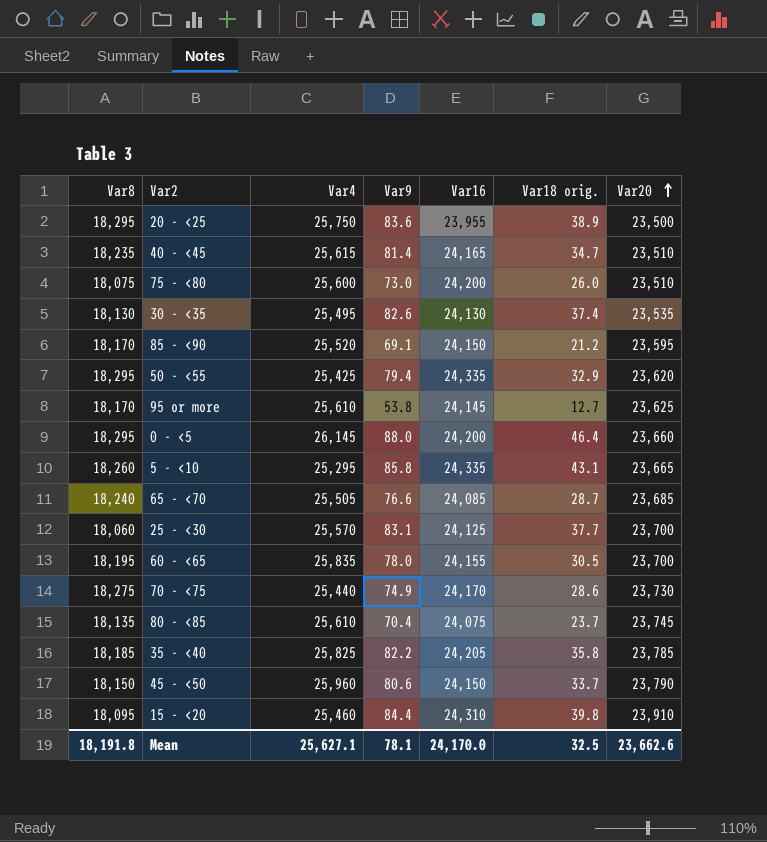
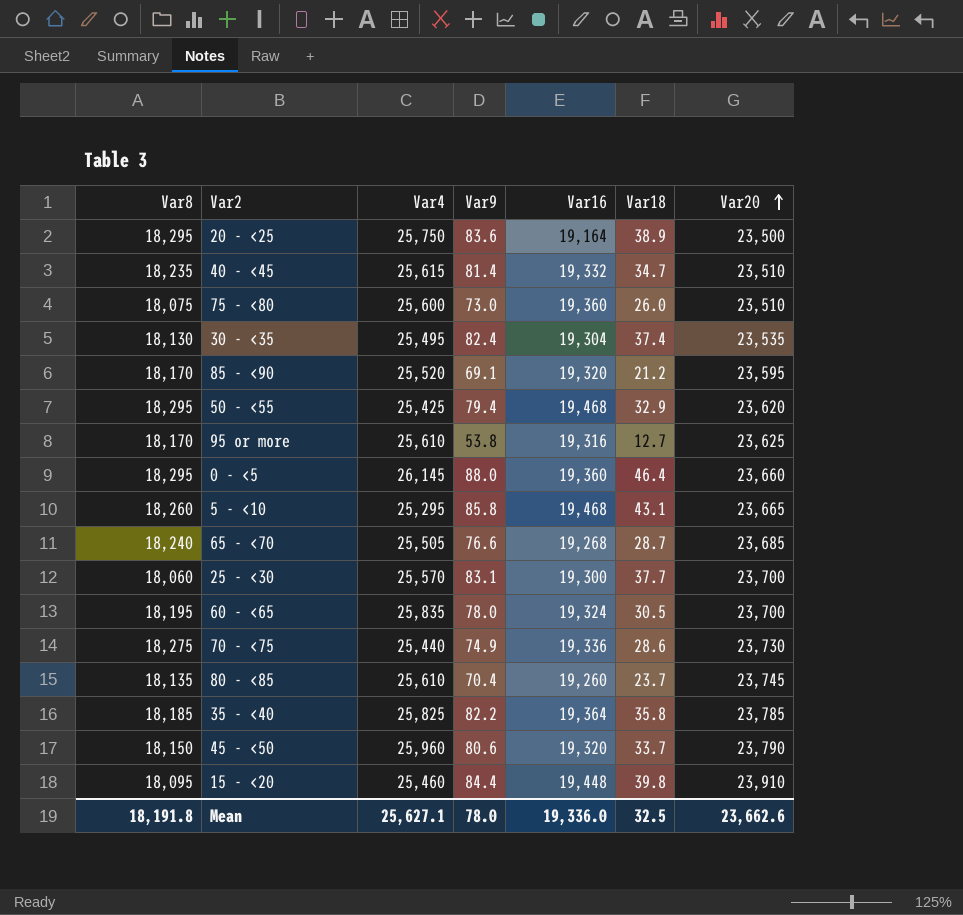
column name: Var18 orig. -> Var18
20 - <25 | Var16: 23,955 -> 19,164
40 - <45 | Var16: 24,165 -> 19,332
75 - <80 | Var16: 24,200 -> 19,360
30 - <35 | Var9: 82.6 -> 82.4
30 - <35 | Var16: 24,130 -> 19,304
85 - <90 | Var16: 24,150 -> 19,320
50 - <55 | Var16: 24,335 -> 19,468
95 or more | Var16: 24,145 -> 19,316
0 - <5 | Var16: 24,200 -> 19,360
5 - <10 | Var16: 24,335 -> 19,468
65 - <70 | Var16: 24,085 -> 19,268
25 - <30 | Var16: 24,125 -> 19,300
60 - <65 | Var16: 24,155 -> 19,324
70 - <75 | Var16: 24,170 -> 19,336
80 - <85 | Var16: 24,075 -> 19,260
35 - <40 | Var16: 24,205 -> 19,364
45 - <50 | Var16: 24,150 -> 19,320
15 - <20 | Var16: 24,310 -> 19,448
Mean | Var9: 78.1 -> 78.0
Mean | Var16: 24,170.0 -> 19,336.0

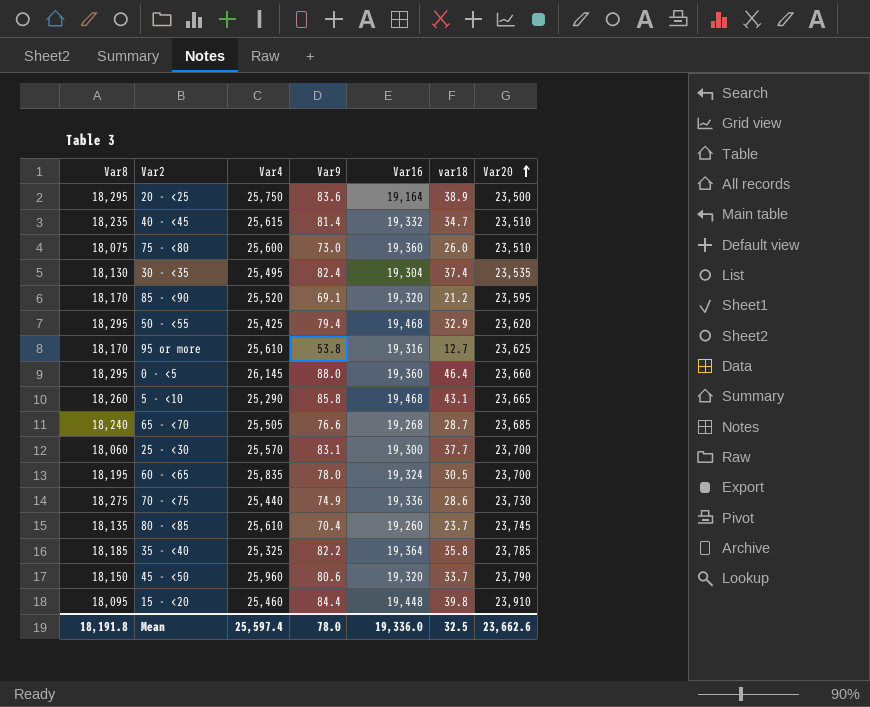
column name: Var18 -> var18
5 - <10 | Var4: 25,295 -> 25,290
35 - <40 | Var4: 25,825 -> 25,325
Mean | Var4: 25,627.1 -> 25,597.4

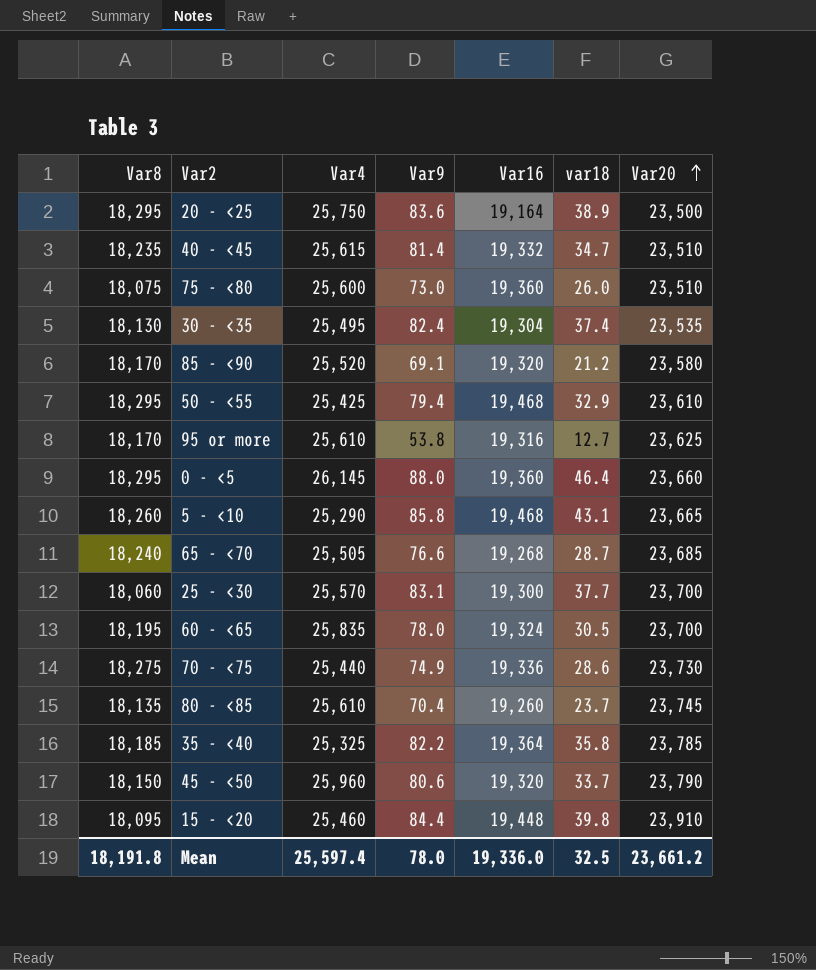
85 - <90 | Var20: 23,595 -> 23,580
50 - <55 | Var20: 23,620 -> 23,610
Mean | Var20: 23,662.6 -> 23,661.2

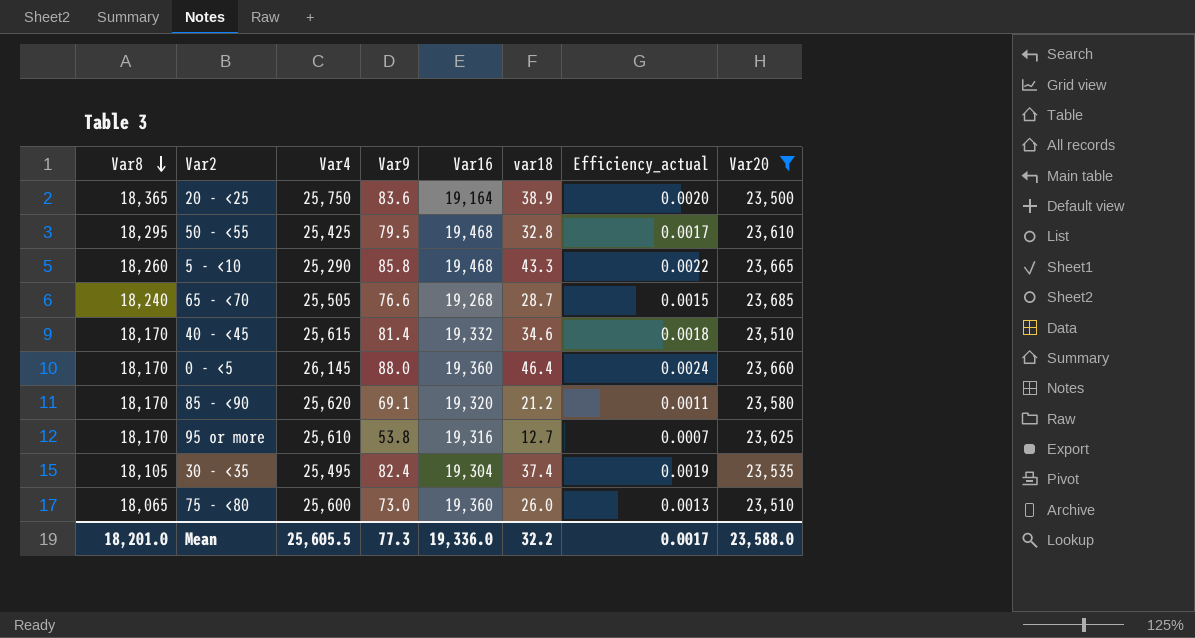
filter: none -> Var20 <= 23,685
row order: Var20 ascending -> Var8 descending
column Efficiency_actual | formula: none -> [var18] / [Var16]
20 - <25 | Var8: 18,295 -> 18,365
50 - <55 | Var9: 79.4 -> 79.5
50 - <55 | var18: 32.9 -> 32.8
5 - <10 | var18: 43.1 -> 43.3
40 - <45 | Var8: 18,235 -> 18,170
40 - <45 | var18: 34.7 -> 34.6
0 - <5 | Var8: 18,295 -> 18,170
85 - <90 | Var4: 25,520 -> 25,620
30 - <35 | Var8: 18,130 -> 18,105
75 - <80 | Var8: 18,075 -> 18,065
Mean | Var8: 18,191.8 -> 18,201.0
Mean | Var4: 25,597.4 -> 25,605.5
Mean | Var9: 78.0 -> 77.3
Mean | var18: 32.5 -> 32.2
Mean | Var20: 23,661.2 -> 23,588.0

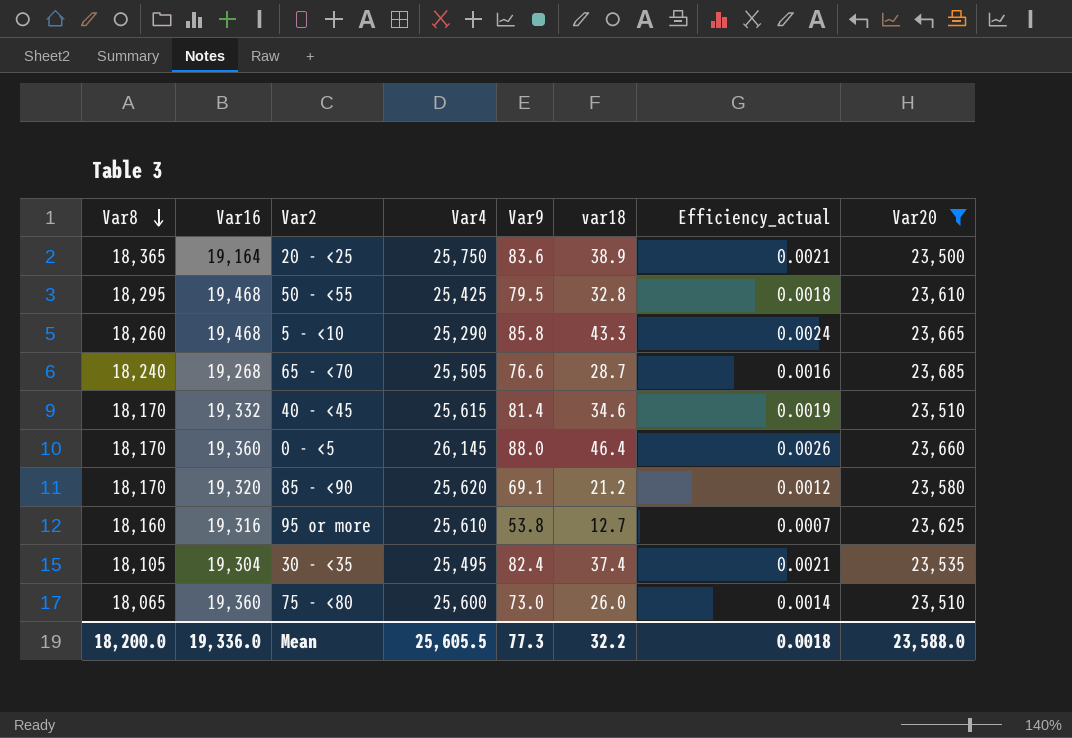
column Var16 | position: 5 -> 2
column Efficiency_actual | formula: [var18] / [Var16] -> [var18] / [Var8]
95 or more | Var8: 18,170 -> 18,160
Mean | Var8: 18,201.0 -> 18,200.0
Mean | Efficiency_actual: 0.0017 -> 0.0018

